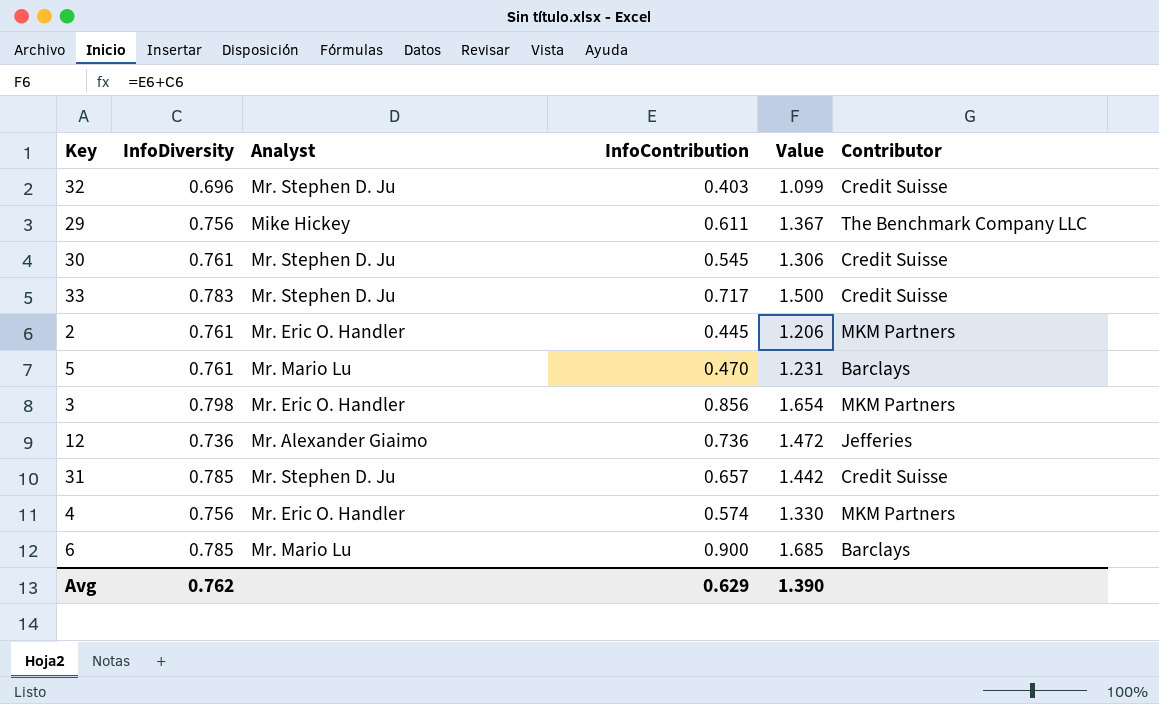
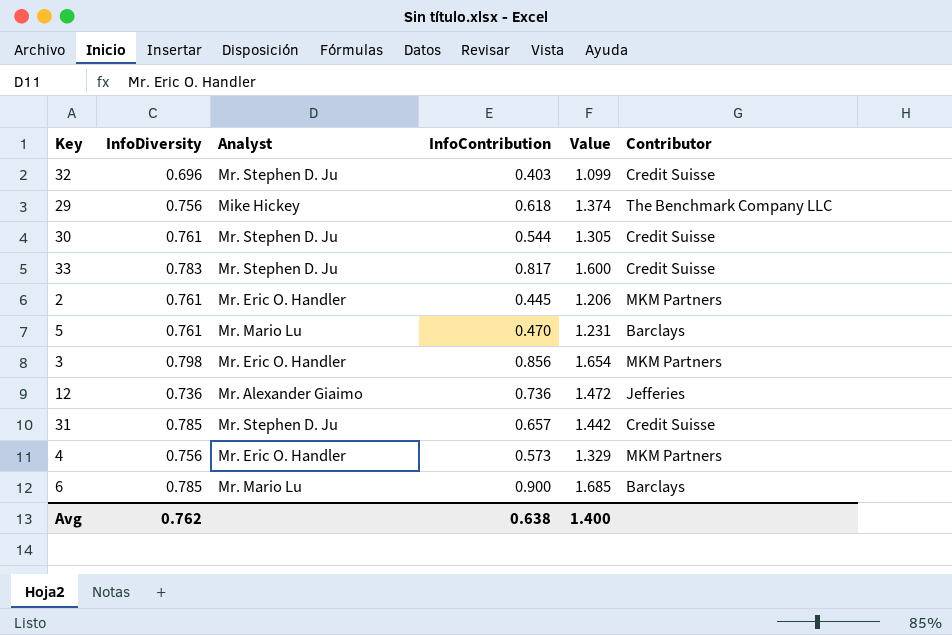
29 | InfoContribution: 0.611 -> 0.618
29 | Value: 1.367 -> 1.374
30 | InfoContribution: 0.545 -> 0.544
30 | Value: 1.306 -> 1.305
33 | InfoContribution: 0.717 -> 0.817
33 | Value: 1.500 -> 1.600
4 | InfoContribution: 0.574 -> 0.573
4 | Value: 1.330 -> 1.329
Avg | InfoContribution: 0.629 -> 0.638
Avg | Value: 1.390 -> 1.400

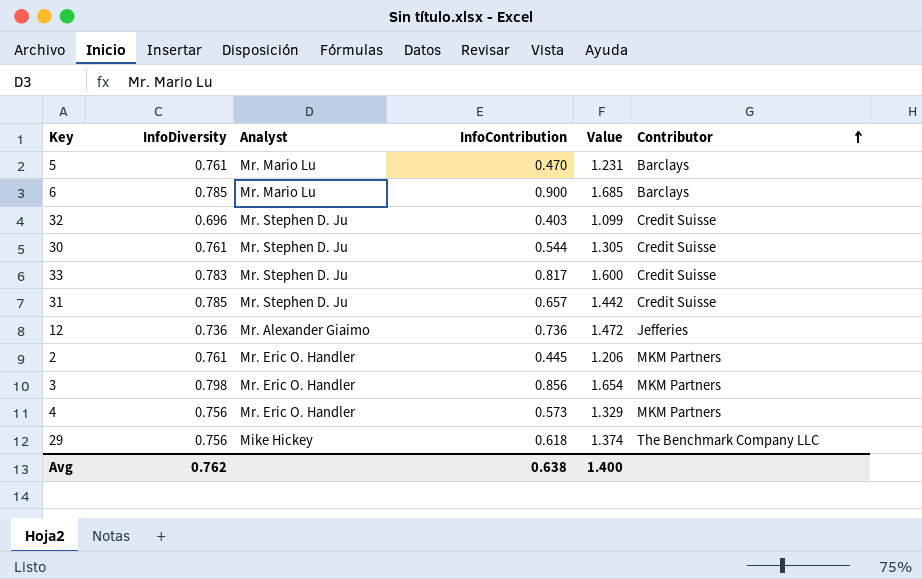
row order: none -> Contributor ascending

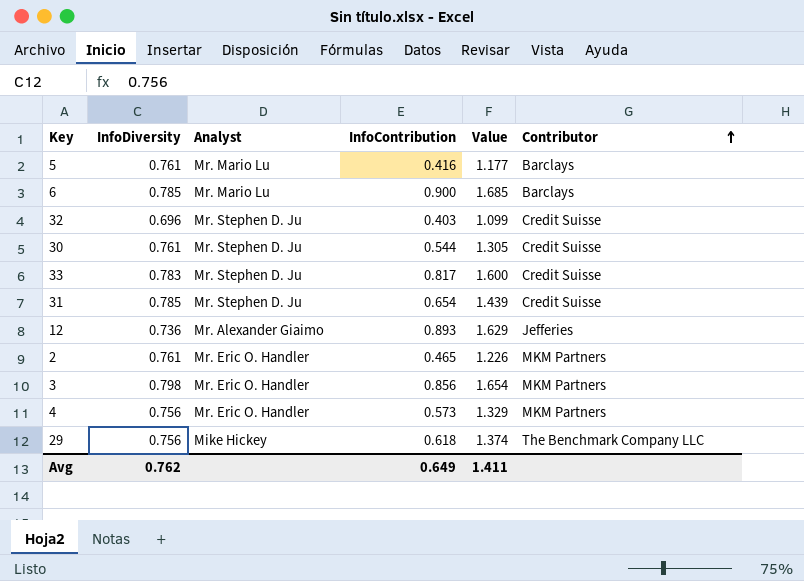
5 | InfoContribution: 0.470 -> 0.416
5 | Value: 1.231 -> 1.177
31 | InfoContribution: 0.657 -> 0.654
31 | Value: 1.442 -> 1.439
12 | InfoContribution: 0.736 -> 0.893
12 | Value: 1.472 -> 1.629
2 | InfoContribution: 0.445 -> 0.465
2 | Value: 1.206 -> 1.226
Avg | InfoContribution: 0.638 -> 0.649
Avg | Value: 1.400 -> 1.411

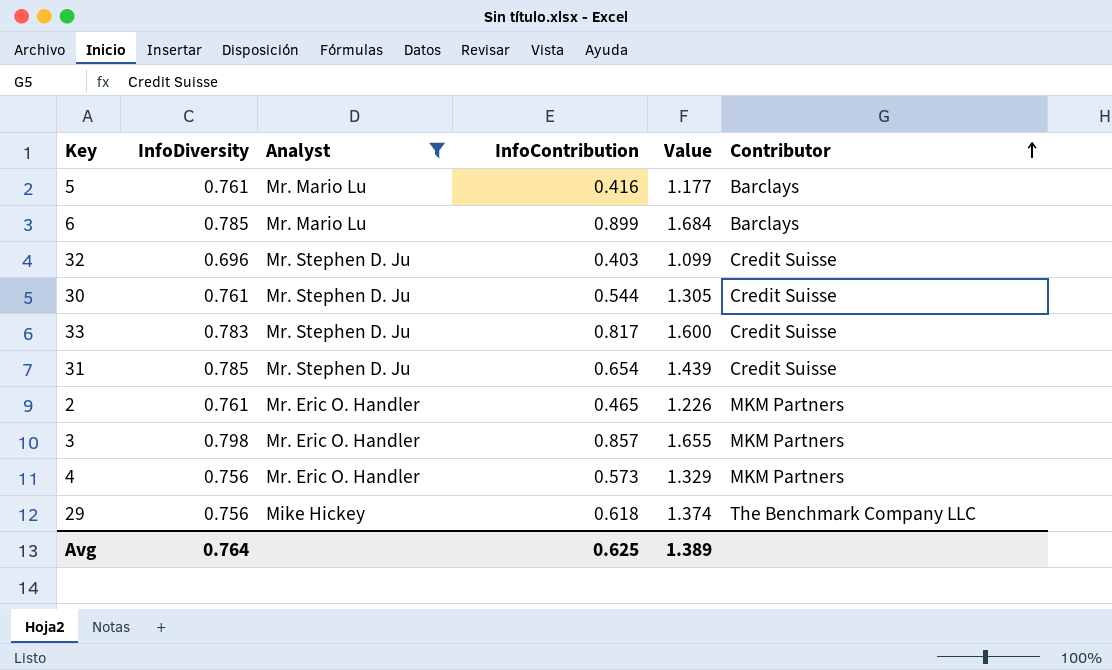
filter: none -> Analyst != Mr. Alexander Giaimo
6 | InfoContribution: 0.900 -> 0.899
6 | Value: 1.685 -> 1.684
3 | InfoContribution: 0.856 -> 0.857
3 | Value: 1.654 -> 1.655
Avg | InfoDiversity: 0.762 -> 0.764
Avg | InfoContribution: 0.649 -> 0.625
Avg | Value: 1.411 -> 1.389

